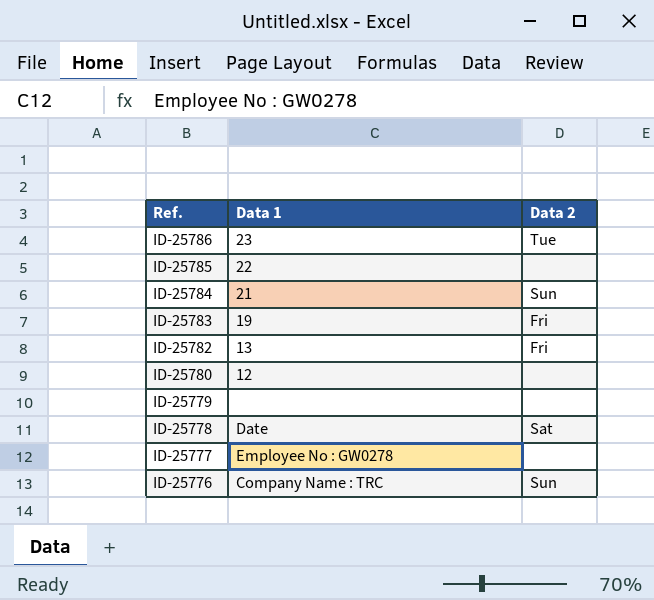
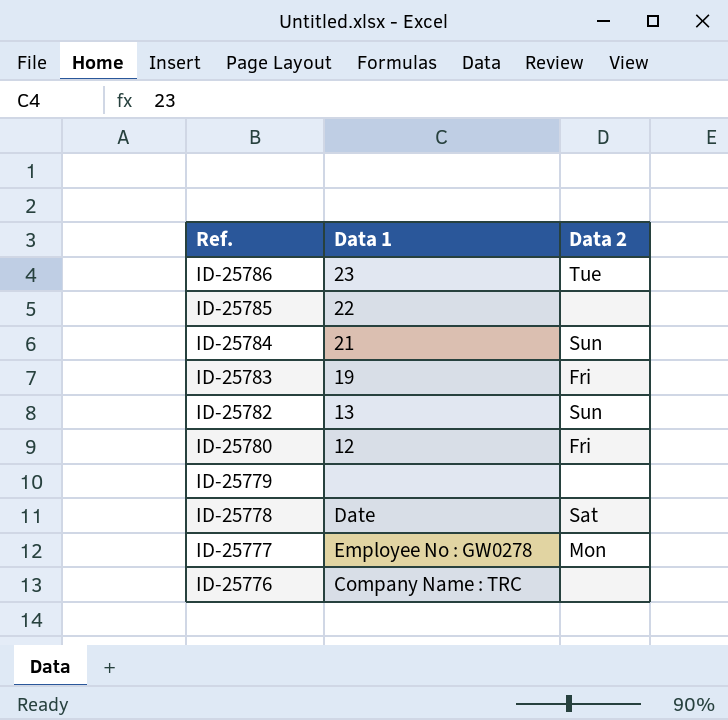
ID-25782 | Data 2: Fri -> Sun
ID-25780 | Data 2: none -> Fri
ID-25777 | Data 2: none -> Mon
ID-25776 | Data 2: Sun -> none

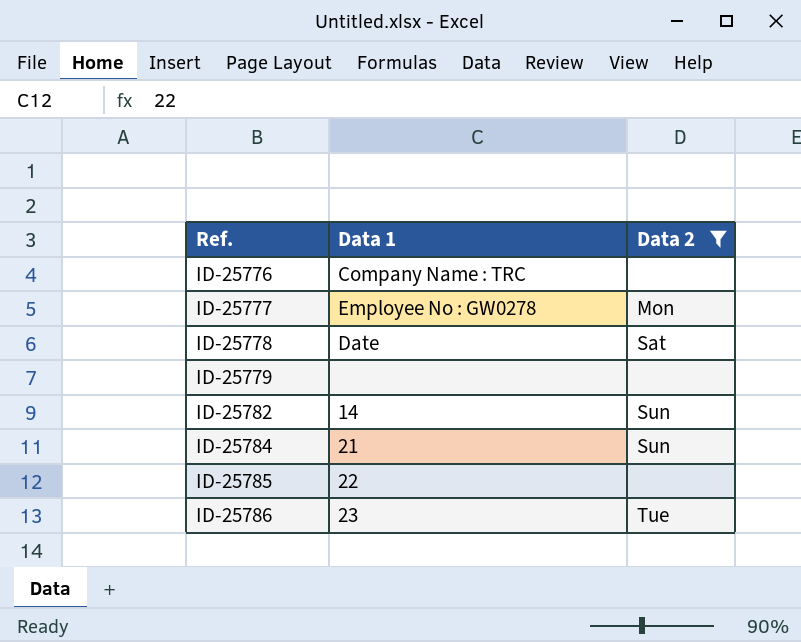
filter: none -> Data 2 != Fri
row order: Ref. descending -> Ref. ascending
ID-25782 | Data 1: 13 -> 14

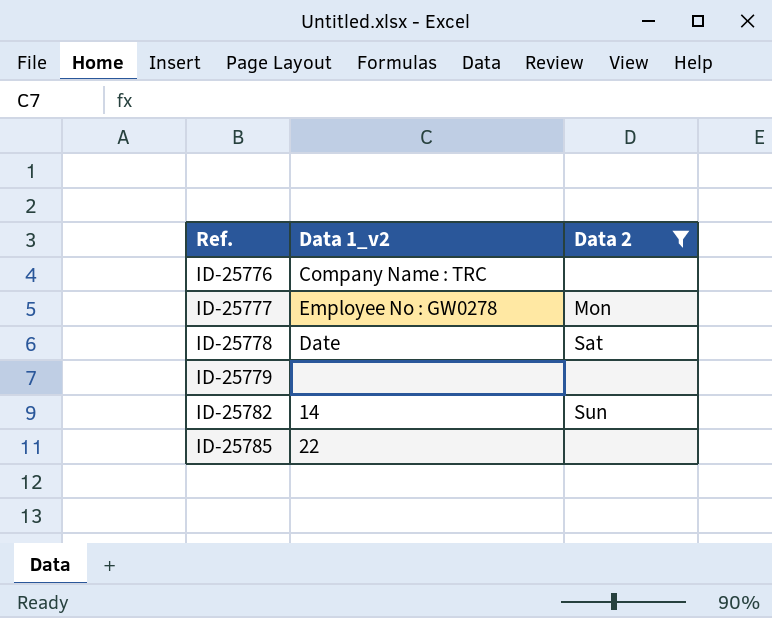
column name: Data 1 -> Data 1_v2
row ID-25784: 21 | Sun -> none
row ID-25786: 23 | Tue -> none

